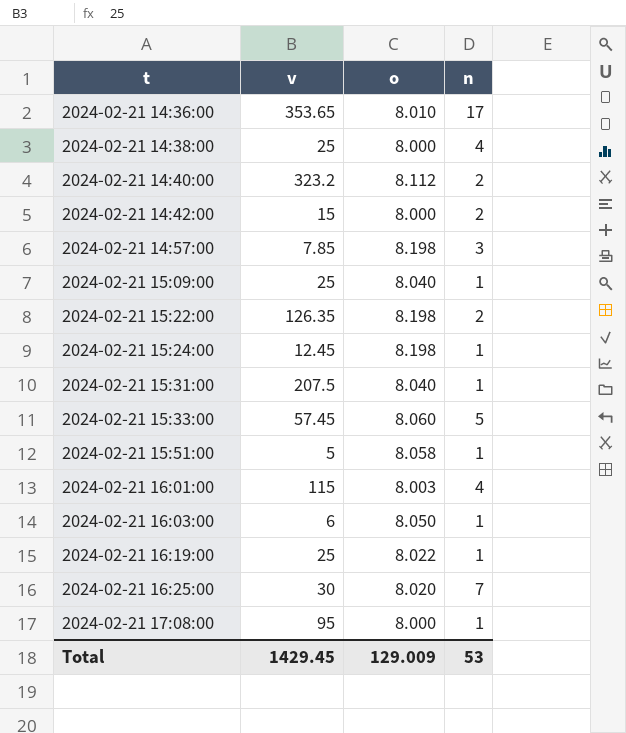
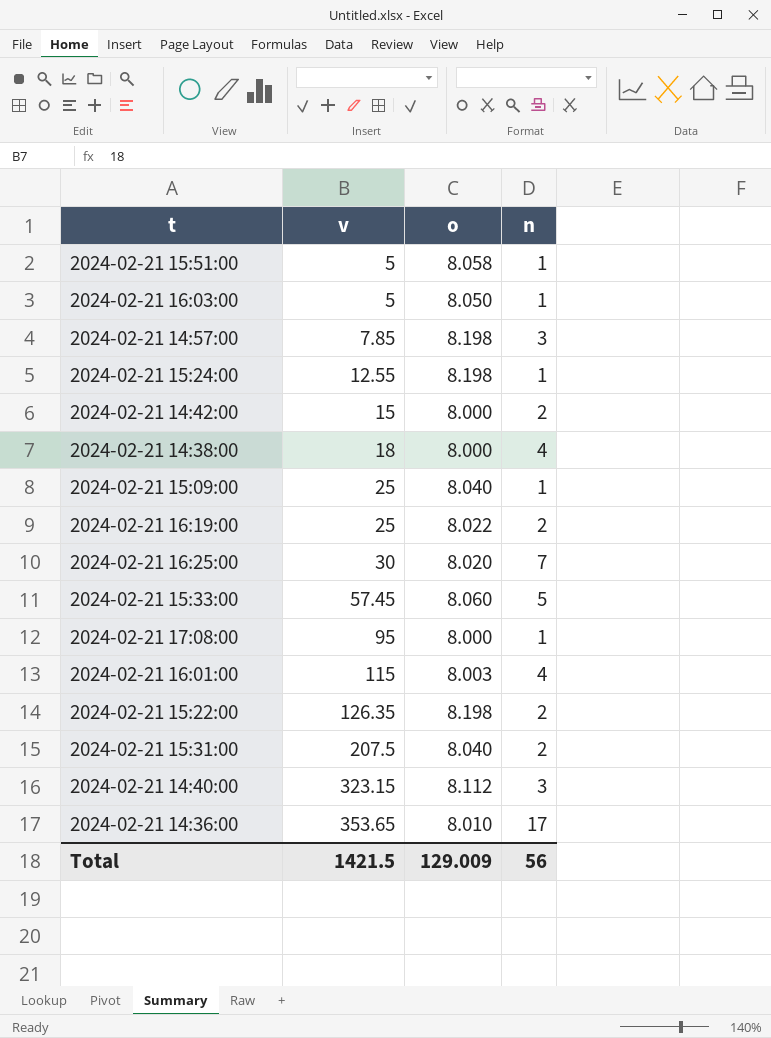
row order: t ascending -> v ascending
2024-02-21 16:03:00 | v: 6 -> 5
2024-02-21 15:24:00 | v: 12.45 -> 12.55
2024-02-21 14:38:00 | v: 25 -> 18
2024-02-21 16:19:00 | n: 1 -> 2
2024-02-21 15:31:00 | n: 1 -> 2
2024-02-21 14:40:00 | v: 323.2 -> 323.15
2024-02-21 14:40:00 | n: 2 -> 3
Total | v: 1429.45 -> 1421.5
Total | n: 53 -> 56

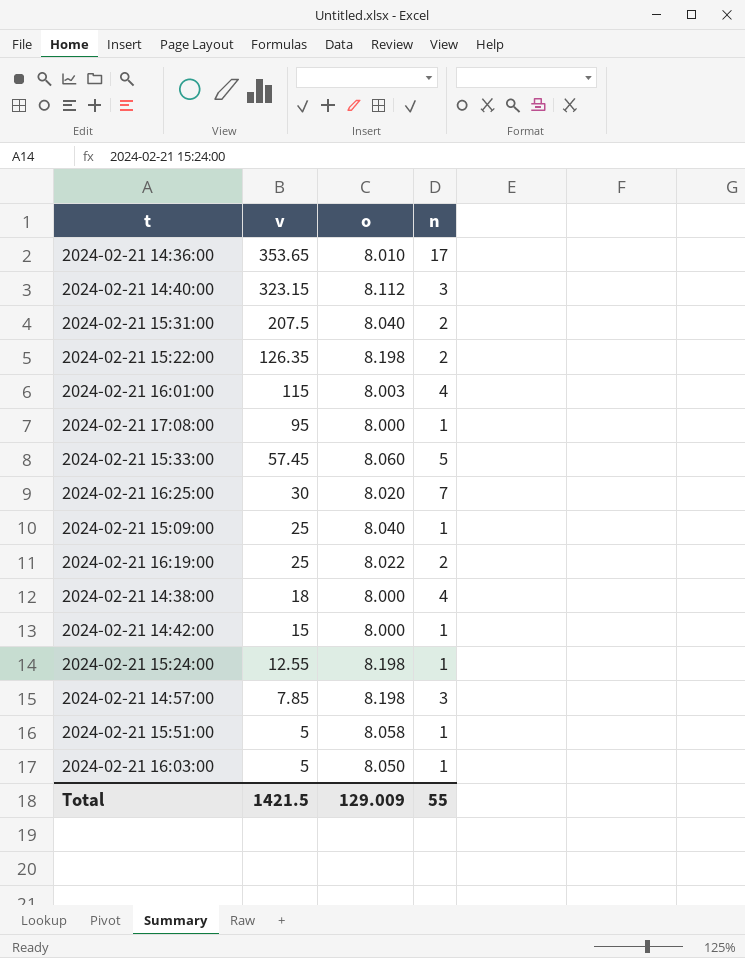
row order: v ascending -> v descending
2024-02-21 14:42:00 | n: 2 -> 1
Total | n: 56 -> 55

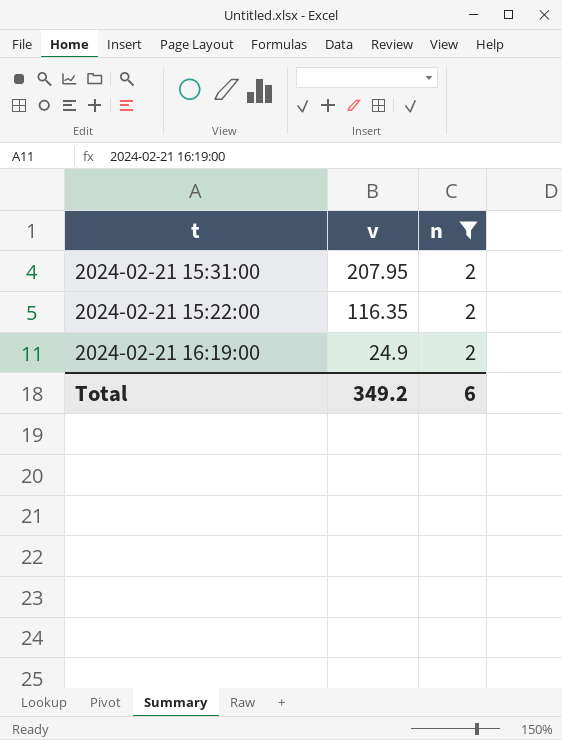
filter: none -> n = 2
column o | position: 3 -> none
2024-02-21 15:31:00 | v: 207.5 -> 207.95
2024-02-21 15:22:00 | v: 126.35 -> 116.35
2024-02-21 16:19:00 | v: 25 -> 24.9
Total | v: 1421.5 -> 349.2
Total | n: 55 -> 6

